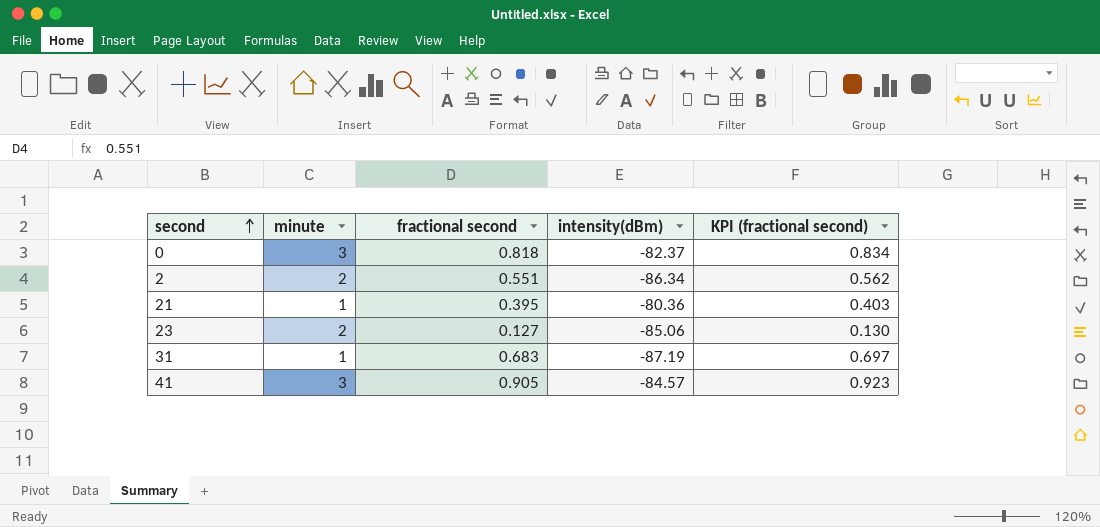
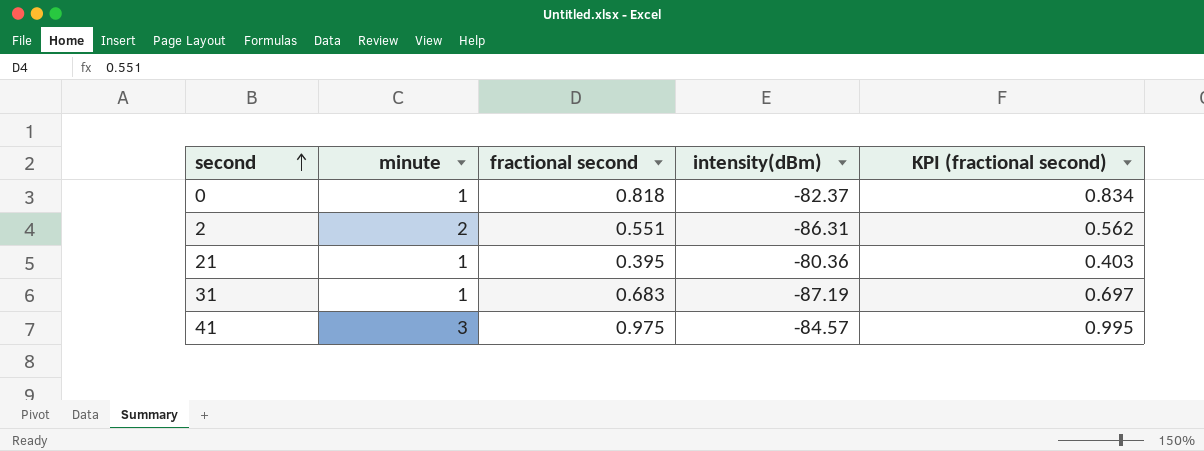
row 23: 2 | 0.127 | -85.06 | 0.130 -> none
0 | minute: 3 -> 1
2 | intensity(dBm): -86.34 -> -86.31
41 | fractional second: 0.905 -> 0.975
41 | KPI (fractional second): 0.923 -> 0.995

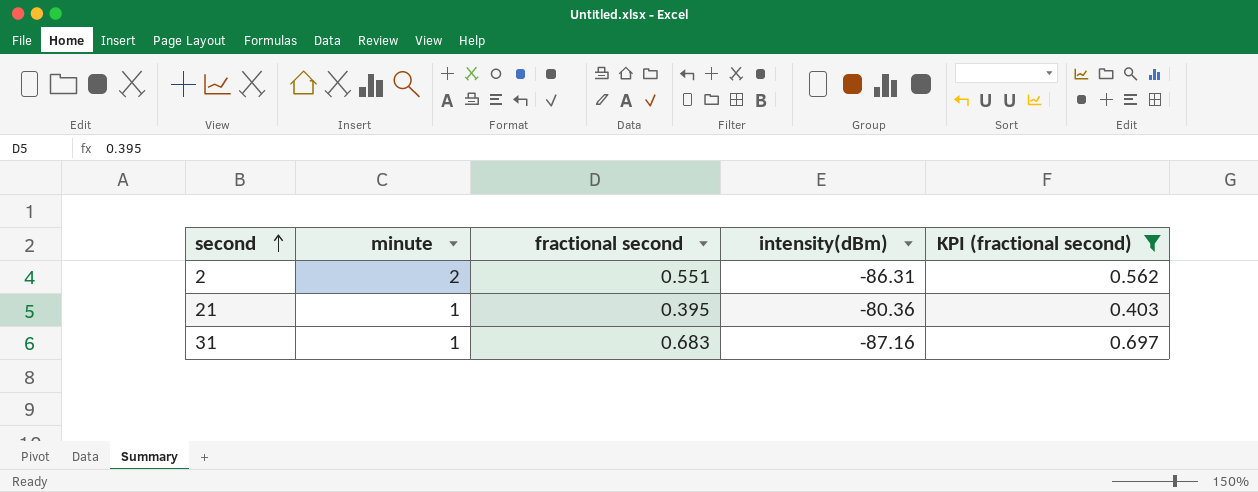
filter: none -> KPI (fractional second) <= 0.697
31 | intensity(dBm): -87.19 -> -87.16

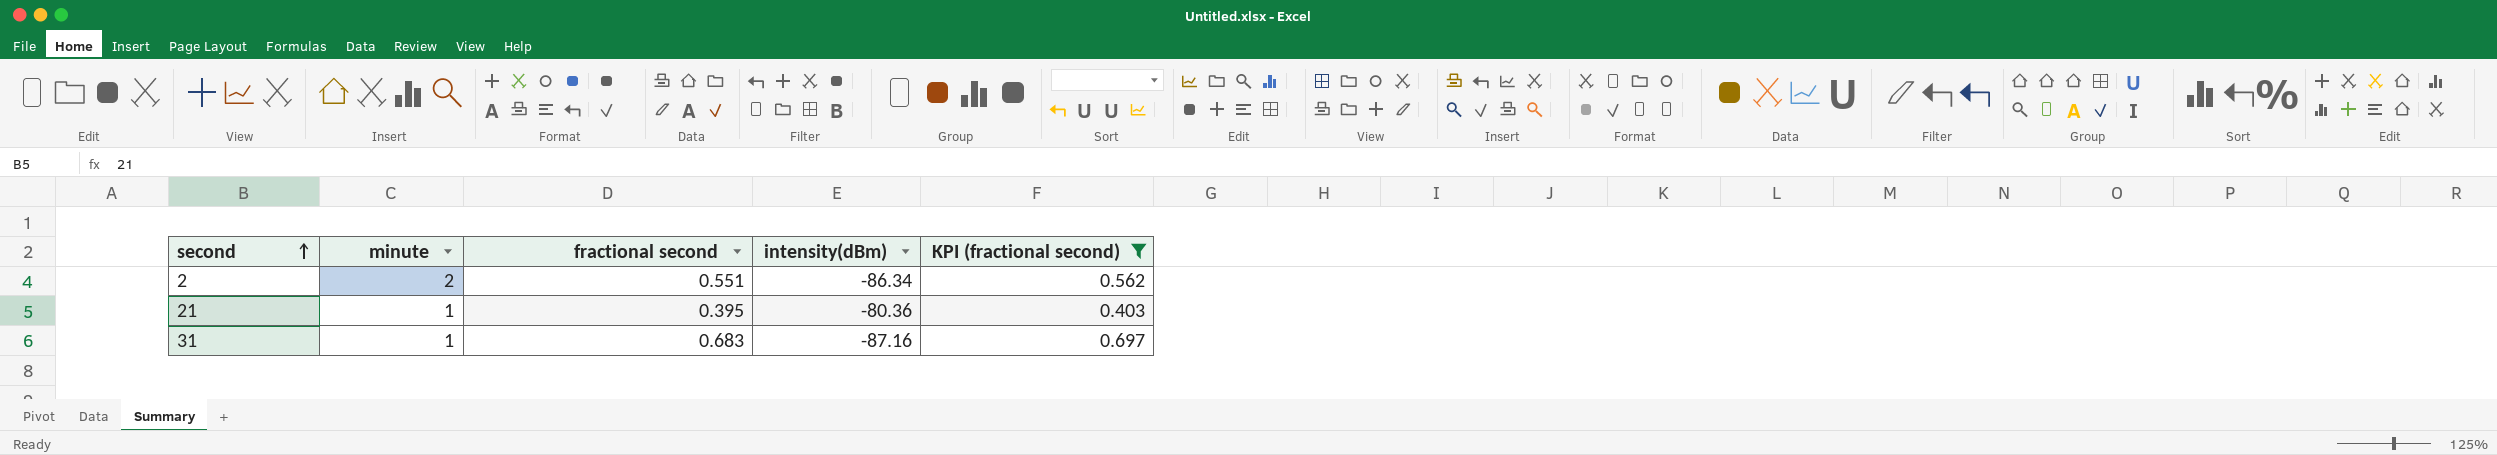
2 | intensity(dBm): -86.31 -> -86.34

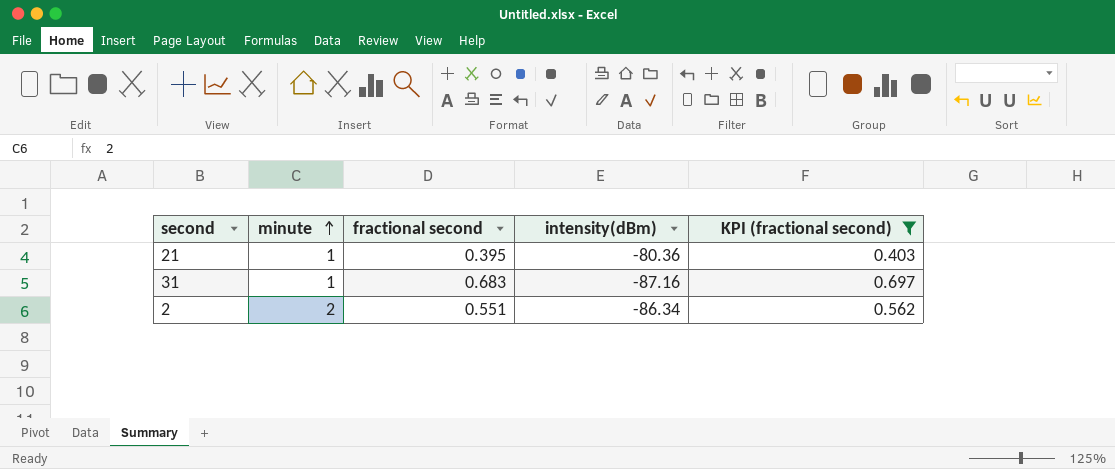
row order: second ascending -> minute ascending

